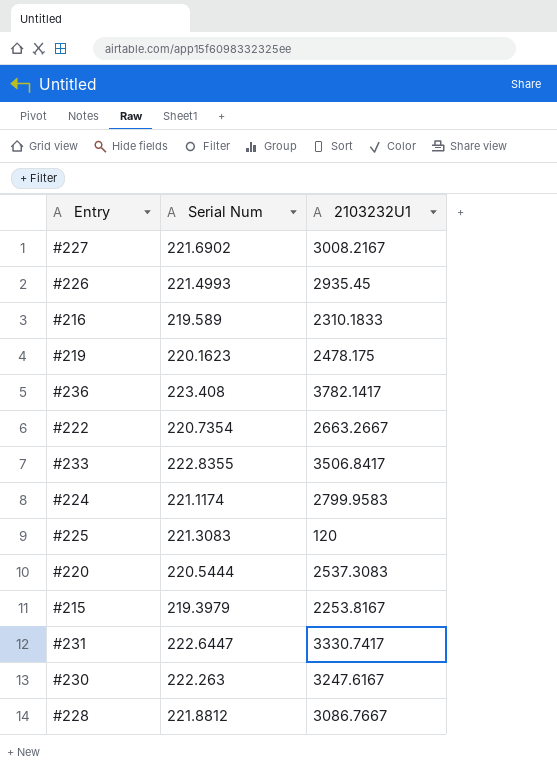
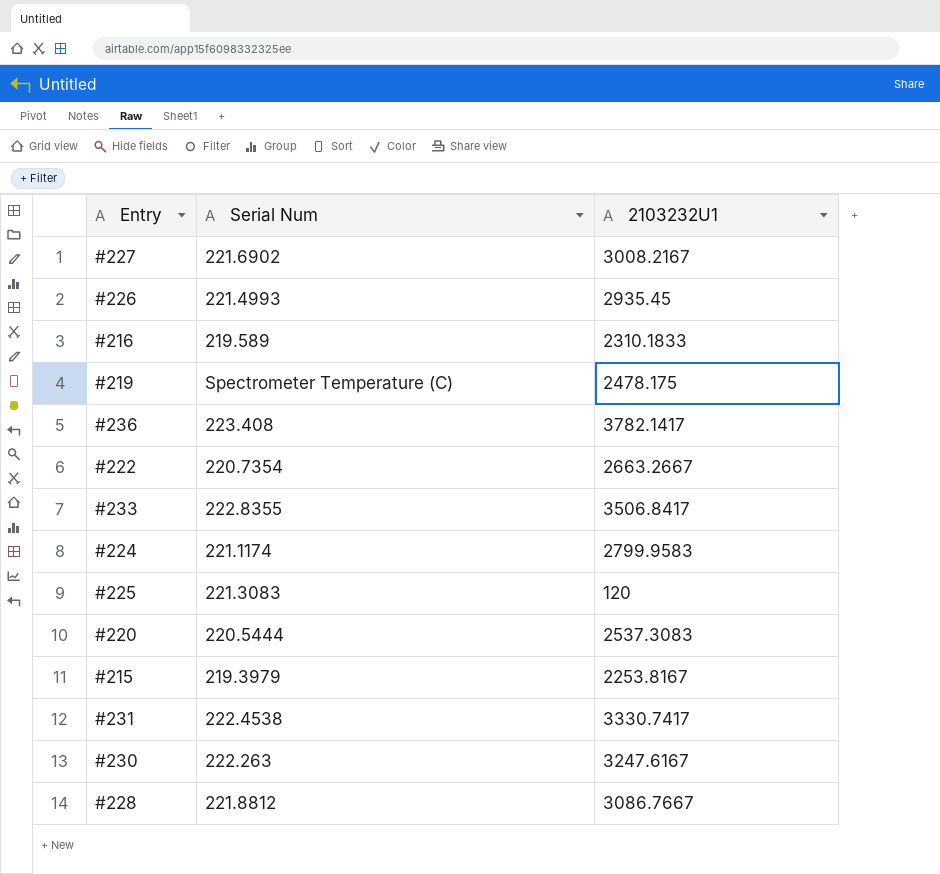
#219 | Serial Num: 220.1623 -> Spectrometer Temperature (C)
#231 | Serial Num: 222.6447 -> 222.4538

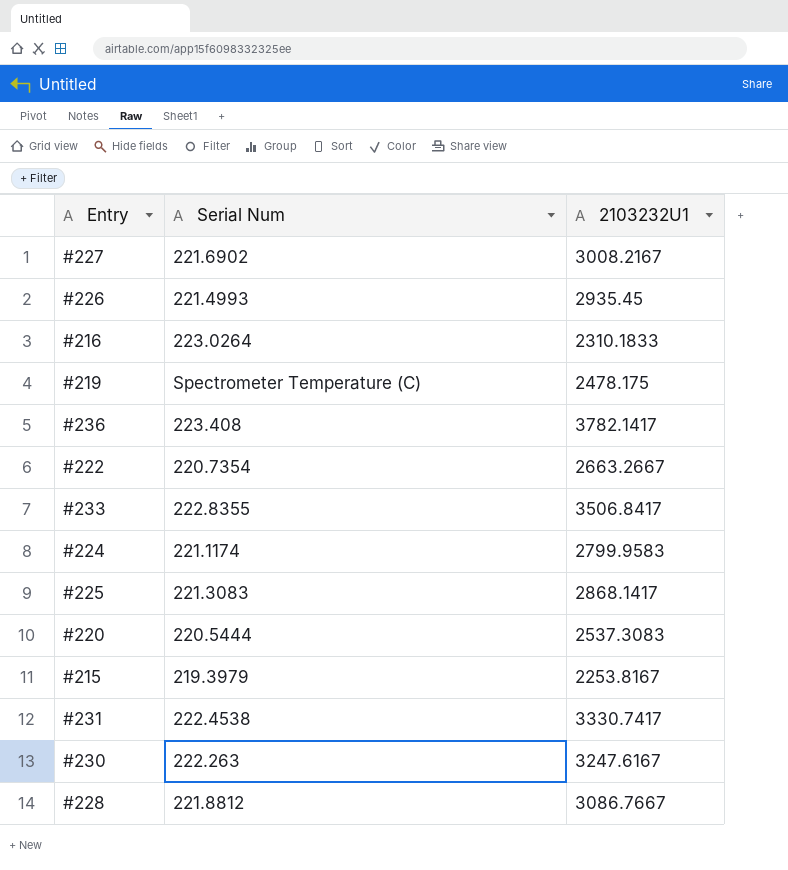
#216 | Serial Num: 219.589 -> 223.0264
#225 | 2103232U1: 120 -> 2868.1417

